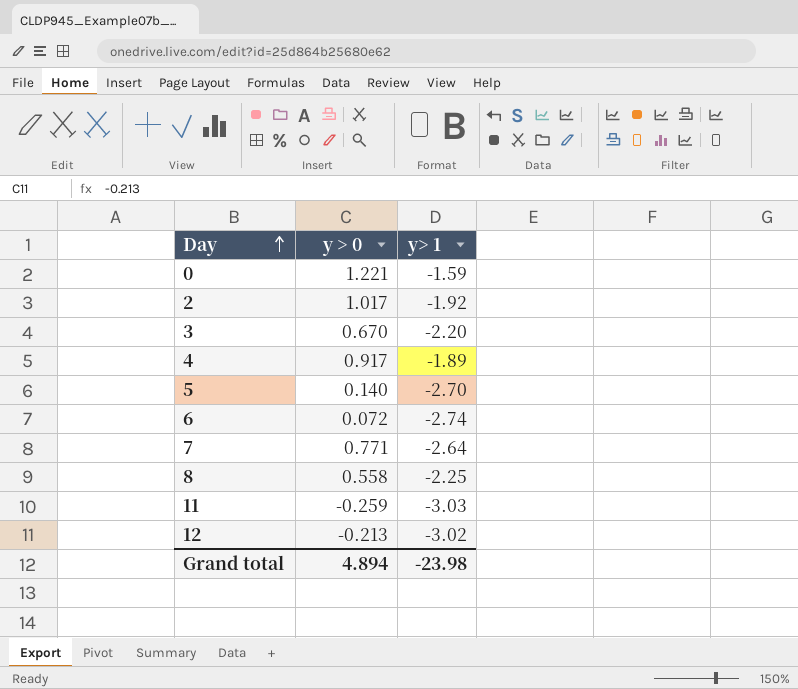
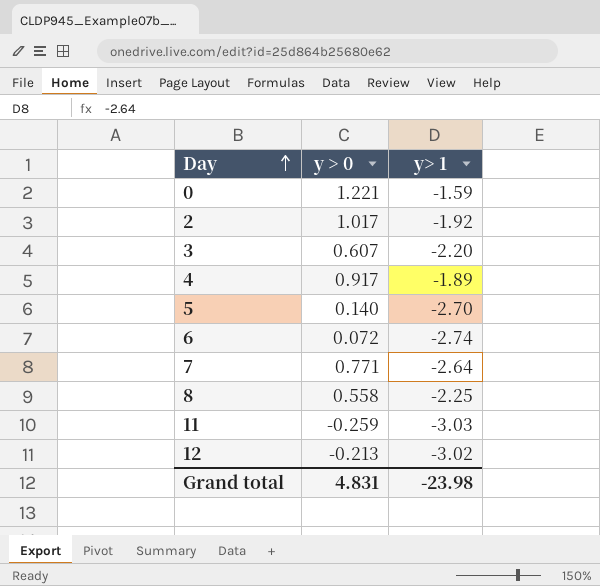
3 | y > 0: 0.670 -> 0.607
Grand total | y > 0: 4.894 -> 4.831

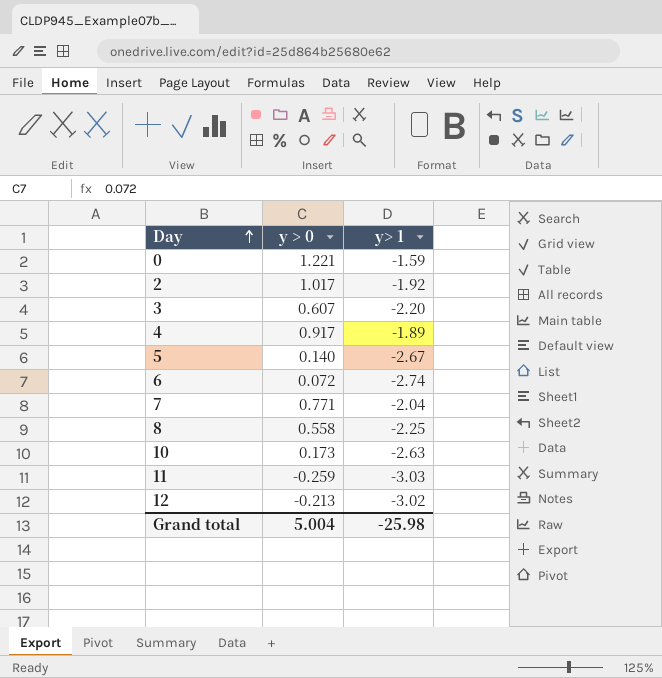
5 | y> 1: -2.70 -> -2.67
7 | y> 1: -2.64 -> -2.04
row 10: none -> 0.173 | -2.63
Grand total | y > 0: 4.831 -> 5.004
Grand total | y> 1: -23.98 -> -25.98

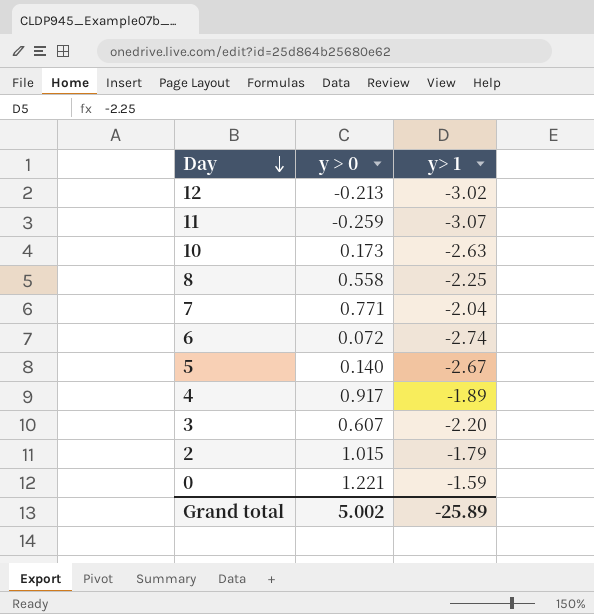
row order: Day ascending -> Day descending
11 | y> 1: -3.03 -> -3.07
2 | y > 0: 1.017 -> 1.015
2 | y> 1: -1.92 -> -1.79
Grand total | y > 0: 5.004 -> 5.002
Grand total | y> 1: -25.98 -> -25.89

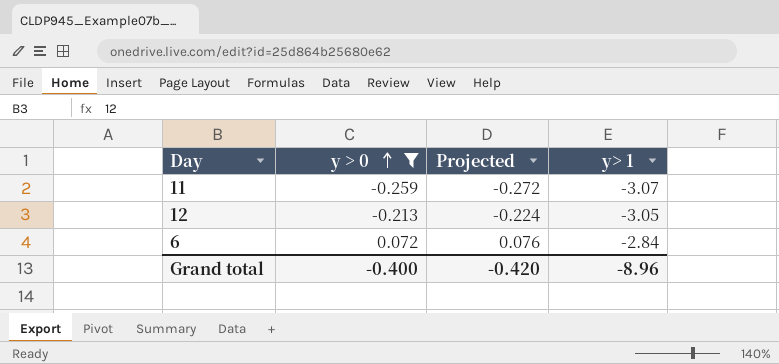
filter: none -> y > 0 <= 0.072
row order: Day descending -> y > 0 ascending
column Projected | formula: none -> [y > 0] * 1.05
12 | y> 1: -3.02 -> -3.05
6 | y> 1: -2.74 -> -2.84
Grand total | y > 0: 5.002 -> -0.400
Grand total | y> 1: -25.89 -> -8.96

